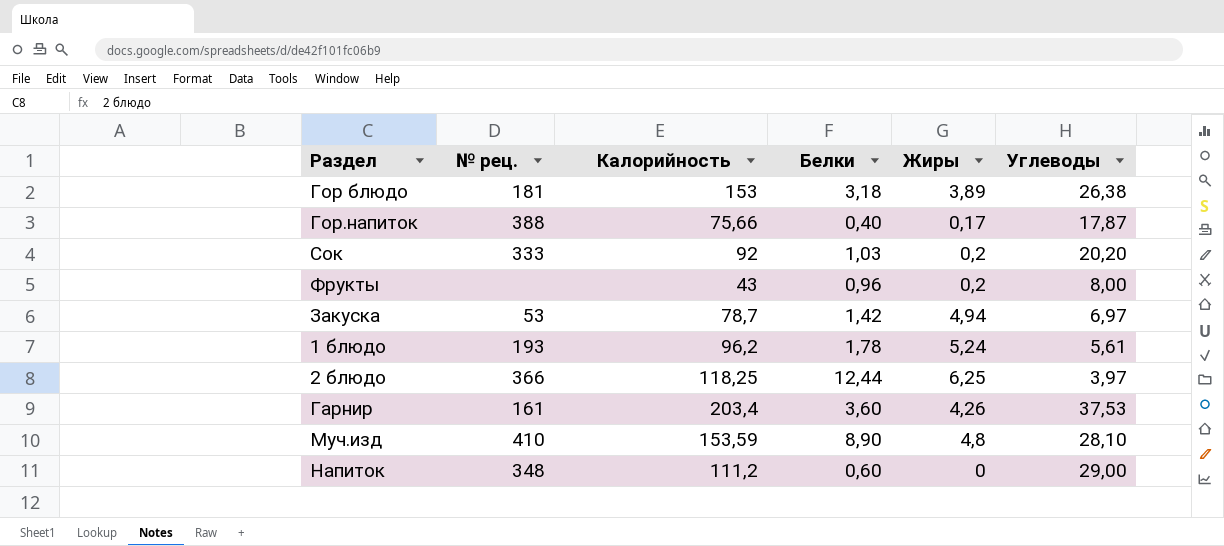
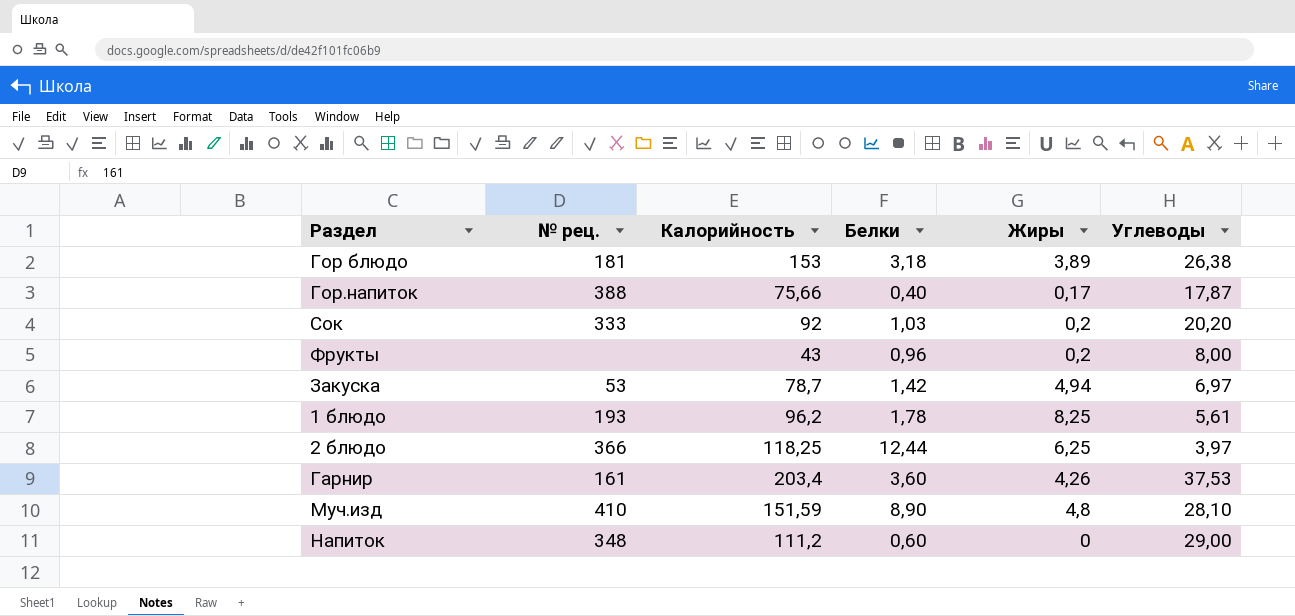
1 блюдо | Жиры: 5,24 -> 8,25
Муч.изд | Калорийность: 153,59 -> 151,59

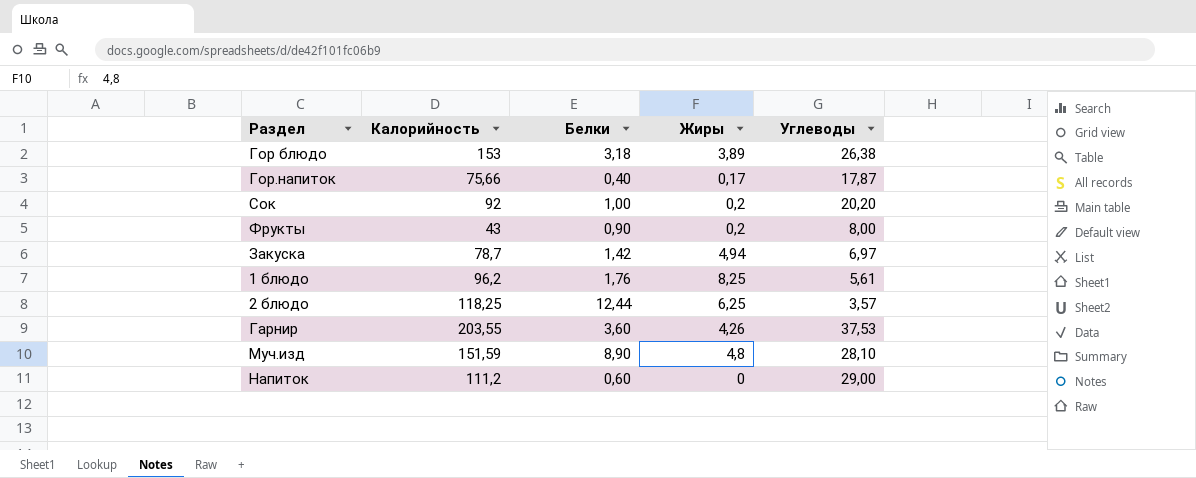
column № рец. | position: 2 -> none
Сок | Белки: 1,03 -> 1,00
Фрукты | Белки: 0,96 -> 0,90
1 блюдо | Белки: 1,78 -> 1,76
2 блюдо | Углеводы: 3,97 -> 3,57
Гарнир | Калорийность: 203,4 -> 203,55

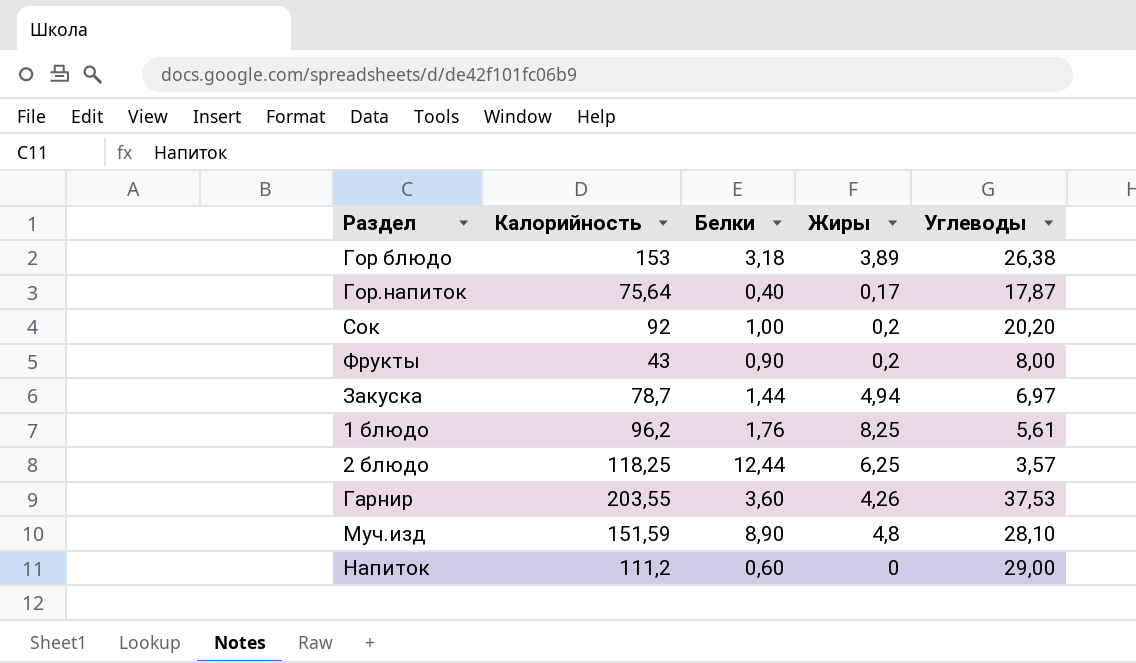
Гор.напиток | Калорийность: 75,66 -> 75,64
Закуска | Белки: 1,42 -> 1,44

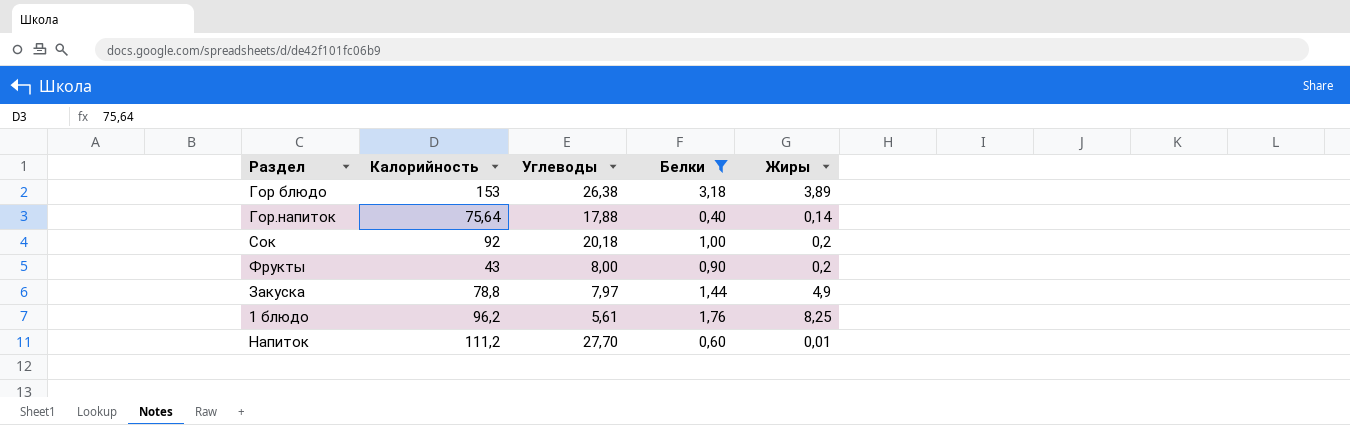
filter: none -> Белки <= 3,18
column Углеводы | position: 5 -> 3
Гор.напиток | Углеводы: 17,87 -> 17,88
Гор.напиток | Жиры: 0,17 -> 0,14
Сок | Углеводы: 20,20 -> 20,18
Закуска | Калорийность: 78,7 -> 78,8
Закуска | Углеводы: 6,97 -> 7,97
Закуска | Жиры: 4,94 -> 4,9
Напиток | Углеводы: 29,00 -> 27,70
Напиток | Жиры: 0 -> 0,01

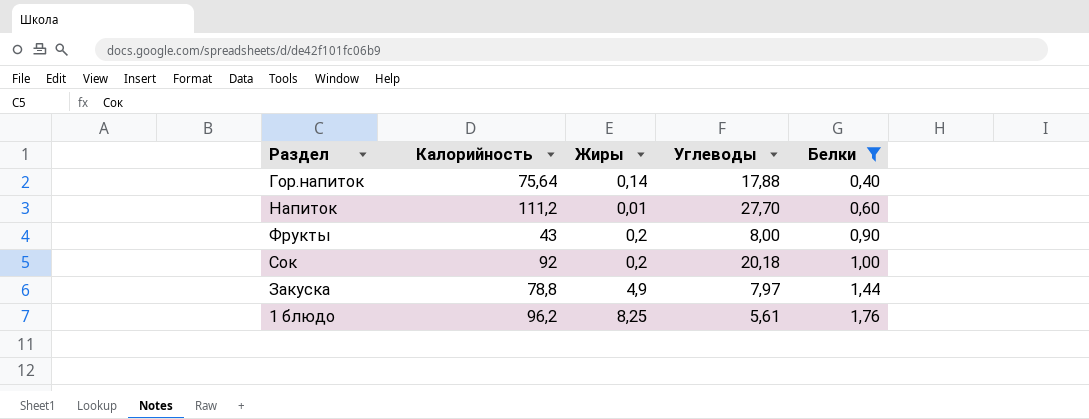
row order: none -> Белки ascending
column Жиры | position: 5 -> 3
row Гор блюдо: 153 | 26,38 | 3,18 | 3,89 -> none

